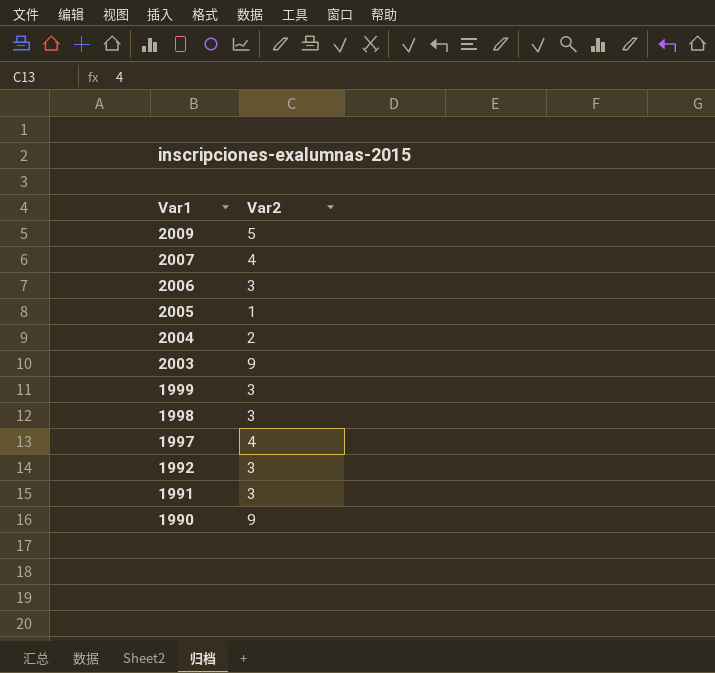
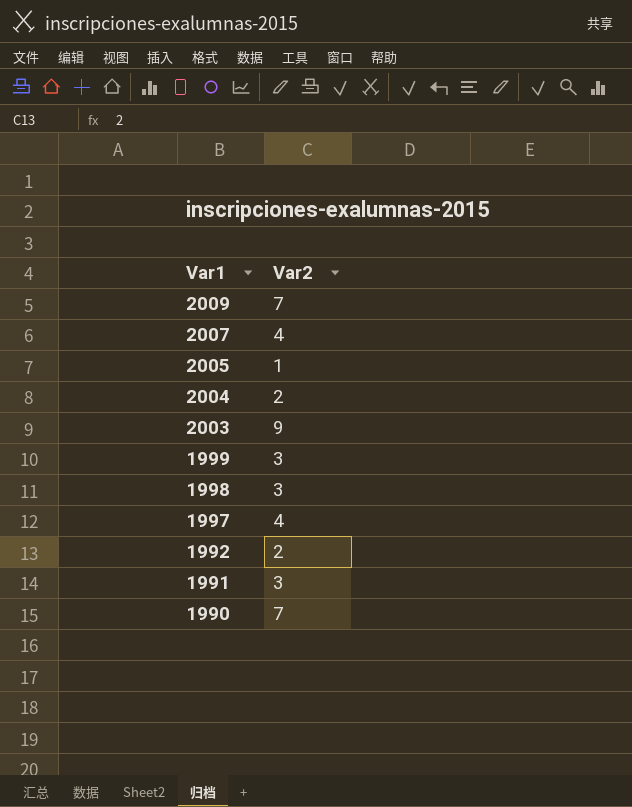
row 2006: 3 -> none
2009 | Var2: 5 -> 7
1992 | Var2: 3 -> 2
1990 | Var2: 9 -> 7

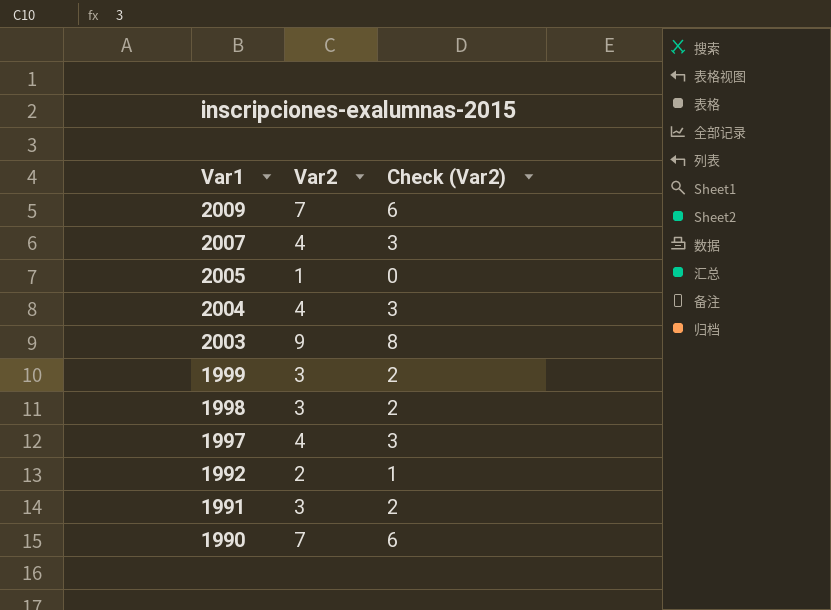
column Check (Var2) | formula: none -> [Var2] - 1
2004 | Var2: 2 -> 4

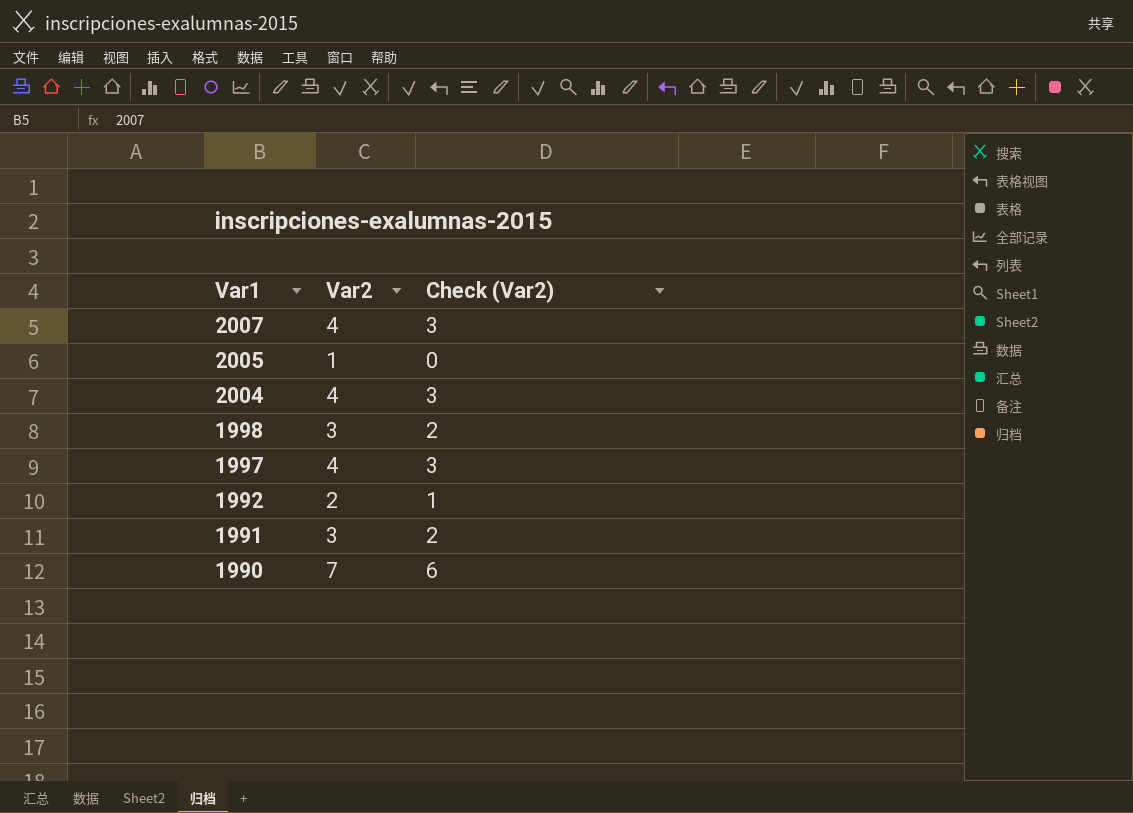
row 2009: 7 | 6 -> none
row 2003: 9 | 8 -> none
row 1999: 3 | 2 -> none

